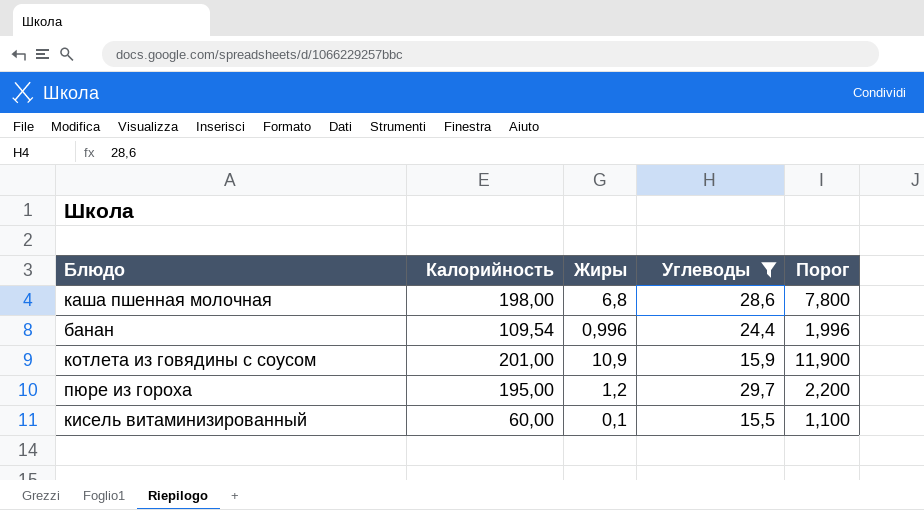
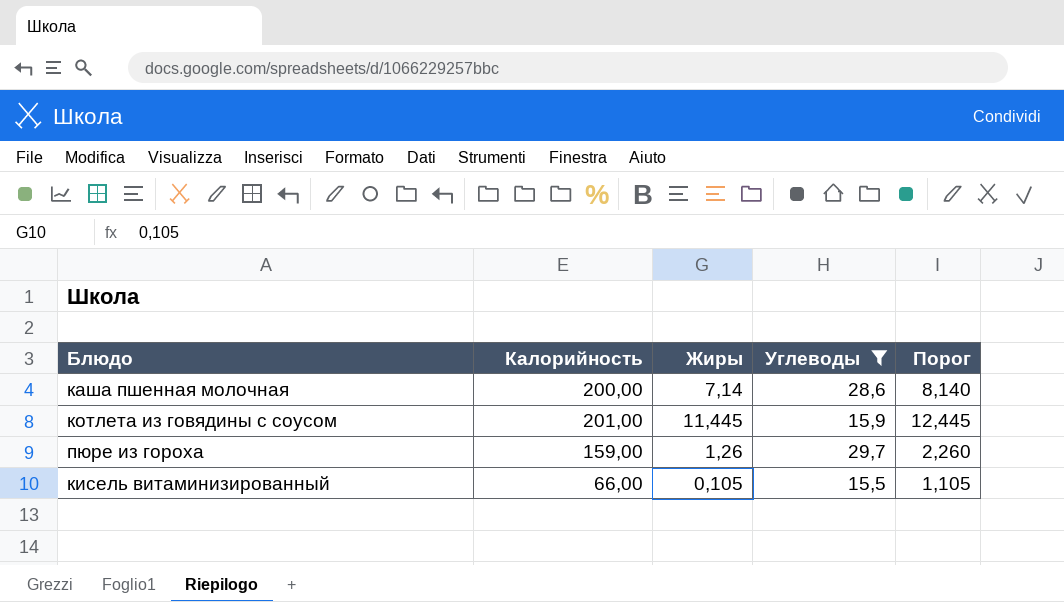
row банан: 109,54 | 0,996 | 24,4 | 1,996 -> none
каша пшенная молочная | Калорийность: 198,00 -> 200,00
каша пшенная молочная | Жиры: 6,8 -> 7,14
каша пшенная молочная | Порог: 7,800 -> 8,140
котлета из говядины с соусом | Жиры: 10,9 -> 11,445
котлета из говядины с соусом | Порог: 11,900 -> 12,445
пюре из гороха | Калорийность: 195,00 -> 159,00
пюре из гороха | Жиры: 1,2 -> 1,26
пюре из гороха | Порог: 2,200 -> 2,260
кисель витаминизированный | Калорийность: 60,00 -> 66,00
кисель витаминизированный | Жиры: 0,1 -> 0,105
кисель витаминизированный | Порог: 1,100 -> 1,105

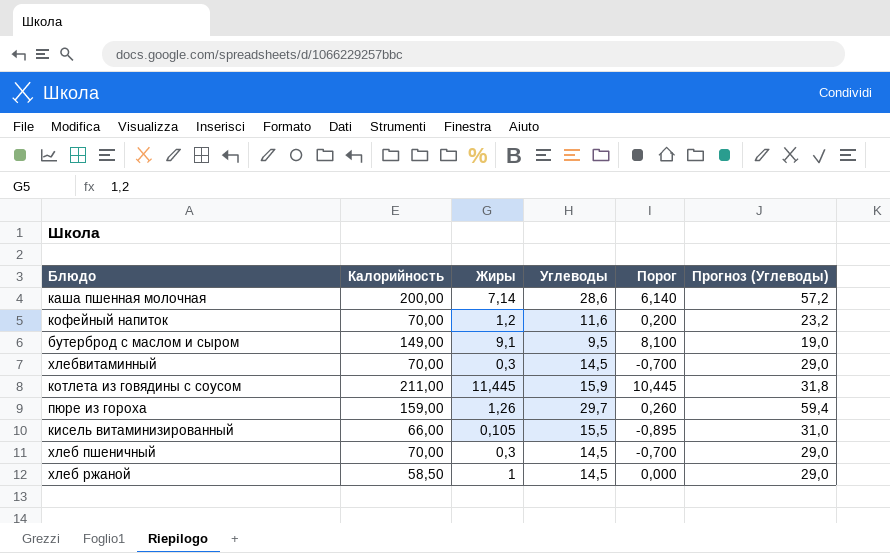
filter: Углеводы >= 15,5 -> none
column Порог | formula: [Жиры] + 1 -> [Жиры] - 1
column Прогноз (Углеводы) | formula: none -> [Углеводы] * 2
котлета из говядины с соусом | Калорийность: 201,00 -> 211,00

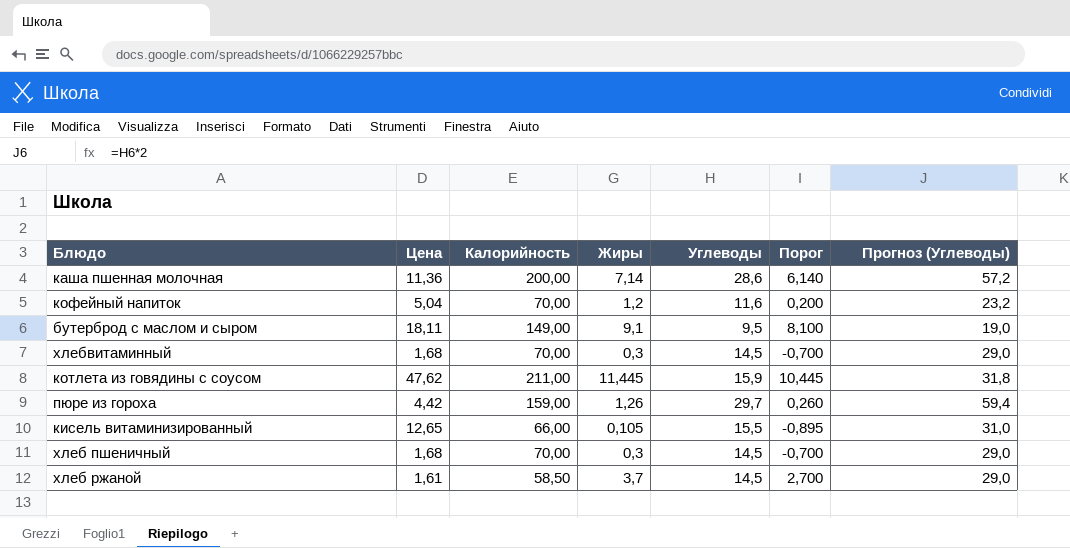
column Цена | position: none -> 2
хлеб ржаной | Жиры: 1 -> 3,7
хлеб ржаной | Порог: 0,000 -> 2,700

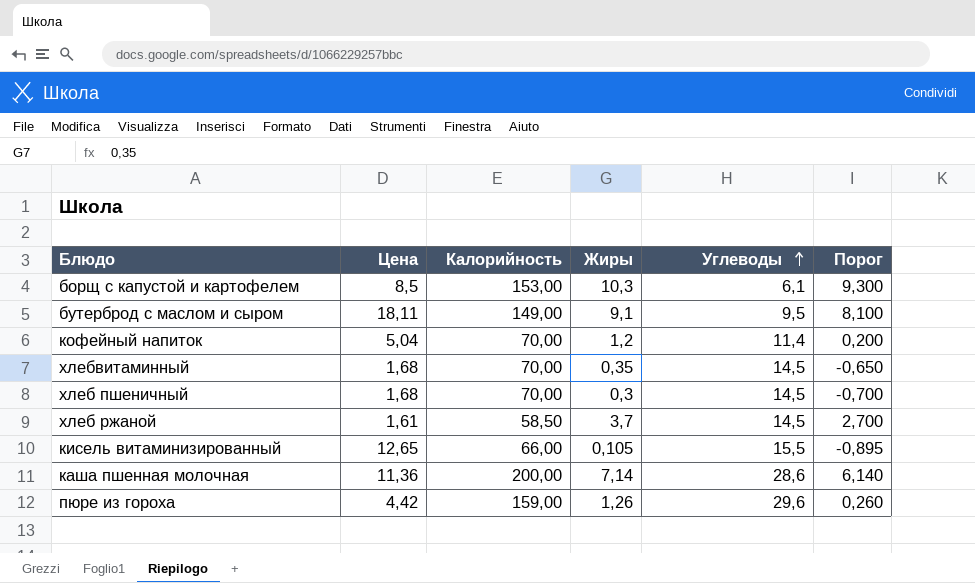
row order: none -> Углеводы ascending
column Прогноз (Углеводы) | formula: [Углеводы] * 2 -> none
row котлета из говядины с соусом: 47,62 | 211,00 | 11,445 | 15,9 | 10,445 | 31,8 -> none
row борщ с капустой и картофелем: none -> 8,5 | 153,00 | 10,3 | 6,1 | 9,300
кофейный напиток | Углеводы: 11,6 -> 11,4
хлебвитаминный | Жиры: 0,3 -> 0,35
хлебвитаминный | Порог: -0,700 -> -0,650
пюре из гороха | Углеводы: 29,7 -> 29,6

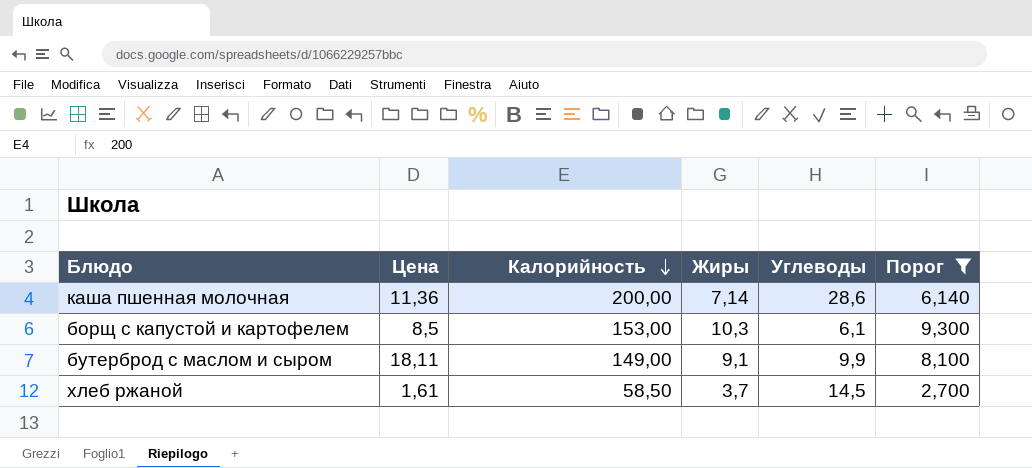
filter: none -> Порог >= 2,700
row order: Углеводы ascending -> Калорийность descending
бутерброд с маслом и сыром | Углеводы: 9,5 -> 9,9

